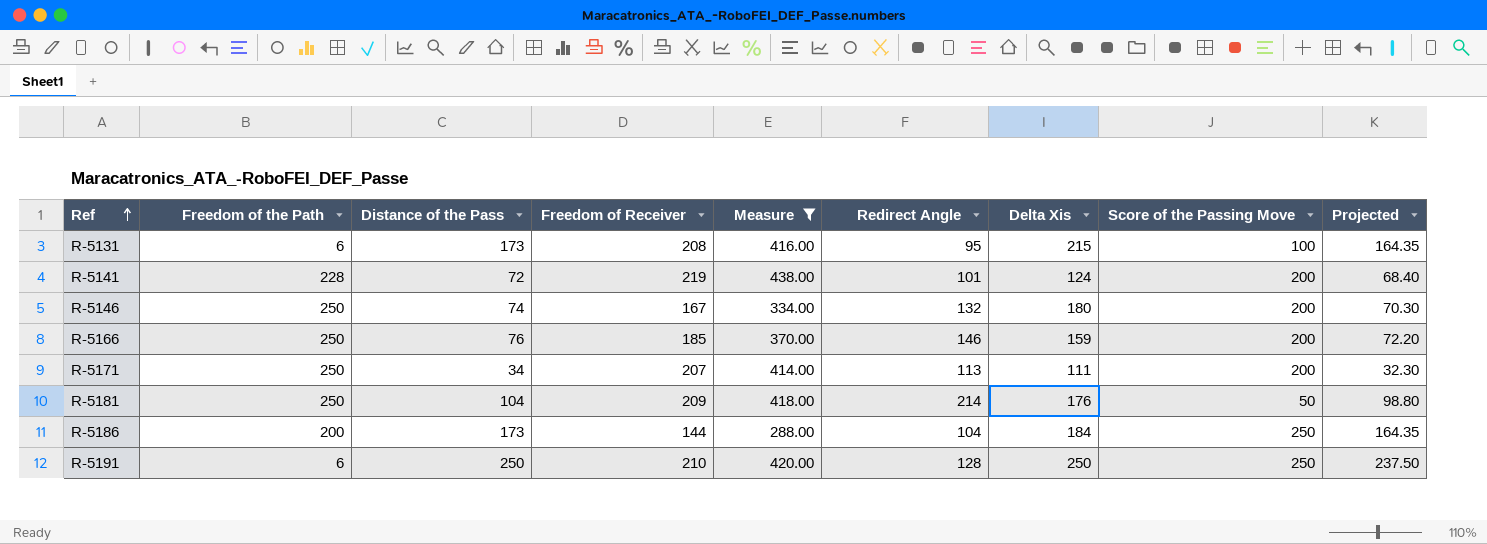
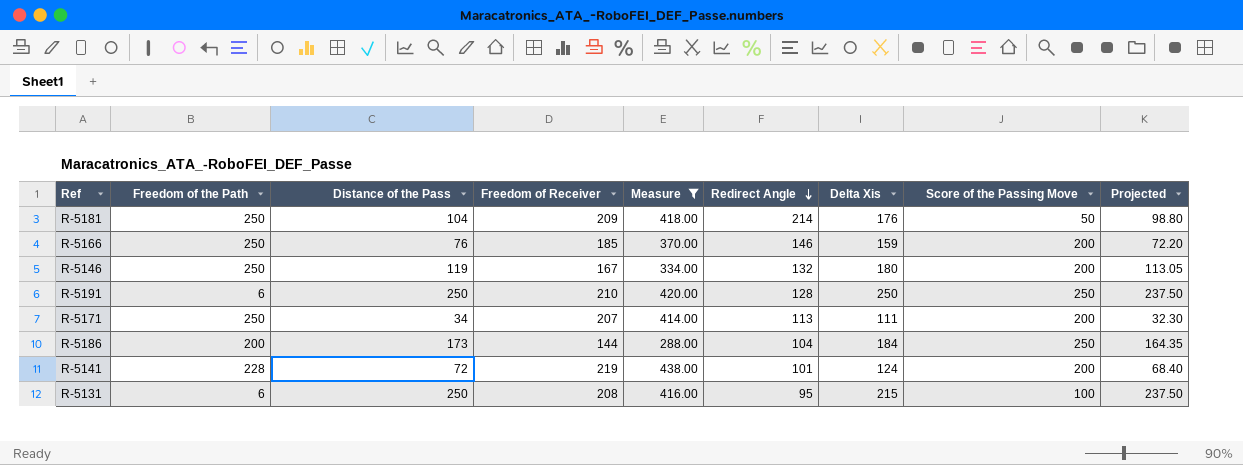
row order: Ref ascending -> Redirect Angle descending
R-5146 | Distance of the Pass: 74 -> 119
R-5146 | Projected: 70.30 -> 113.05
R-5131 | Distance of the Pass: 173 -> 250
R-5131 | Projected: 164.35 -> 237.50

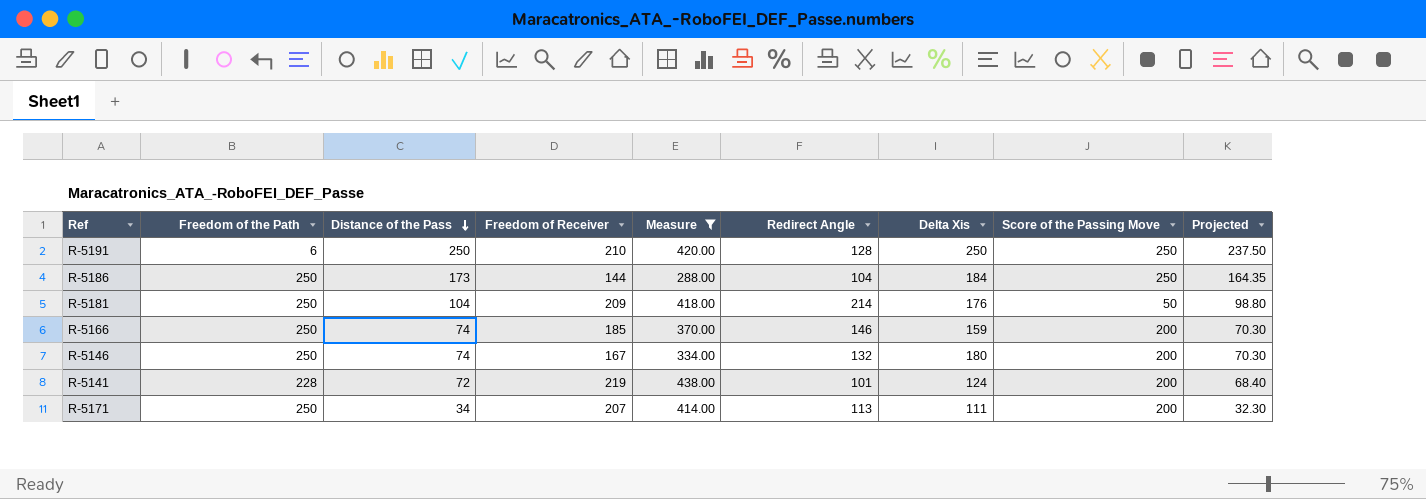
row order: Redirect Angle descending -> Distance of the Pass descending
row R-5131: 6 | 250 | 208 | 416.00 | 95 | 215 | 100 | 237.50 -> none
R-5186 | Freedom of the Path: 200 -> 250
R-5166 | Distance of the Pass: 76 -> 74
R-5166 | Projected: 72.20 -> 70.30
R-5146 | Distance of the Pass: 119 -> 74
R-5146 | Projected: 113.05 -> 70.30

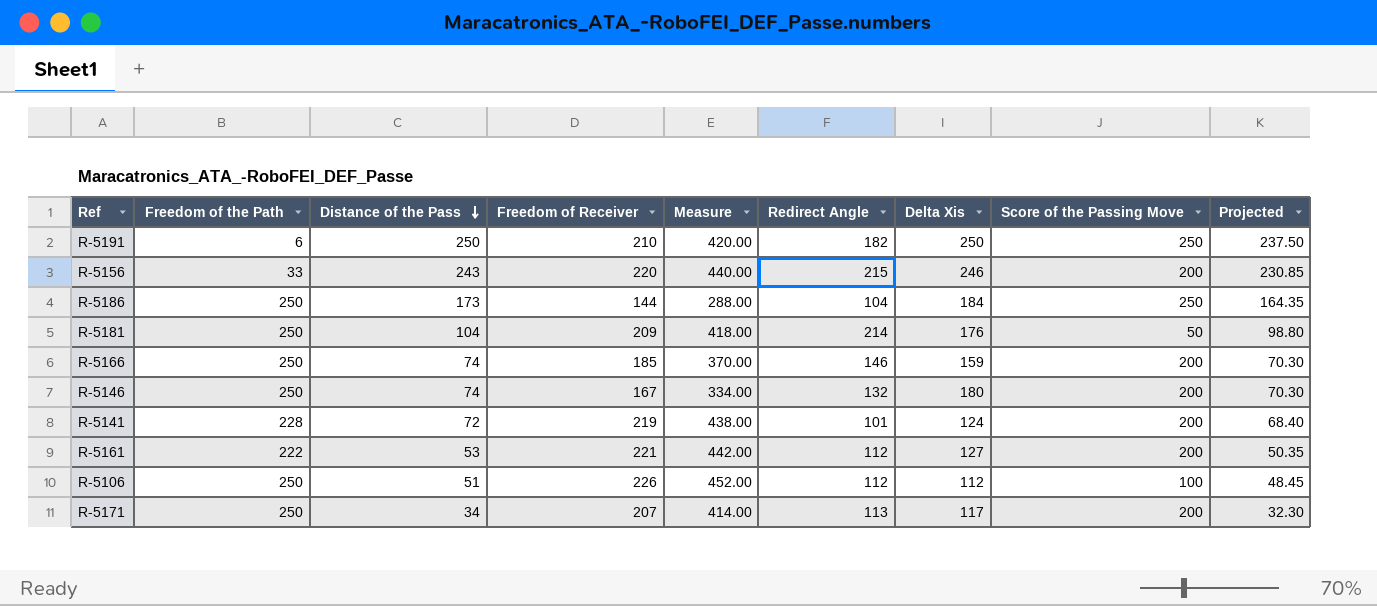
filter: Measure <= 438.00 -> none
R-5191 | Redirect Angle: 128 -> 182
R-5171 | Delta Xis: 111 -> 117

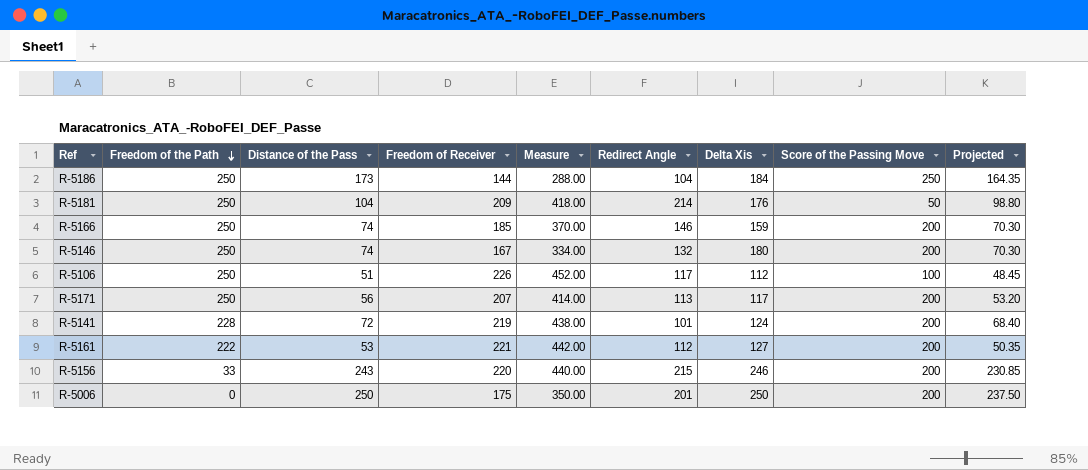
row order: Distance of the Pass descending -> Freedom of the Path descending
row R-5191: 6 | 250 | 210 | 420.00 | 182 | 250 | 250 | 237.50 -> none
R-5106 | Redirect Angle: 112 -> 117
R-5171 | Distance of the Pass: 34 -> 56
R-5171 | Projected: 32.30 -> 53.20
row R-5006: none -> 0 | 250 | 175 | 350.00 | 201 | 250 | 200 | 237.50

